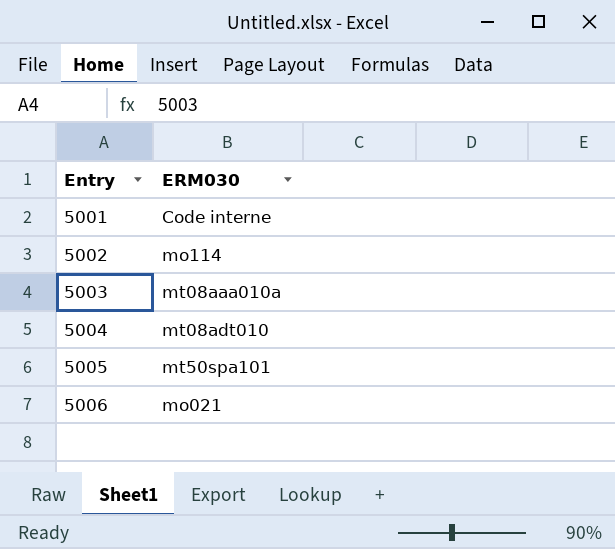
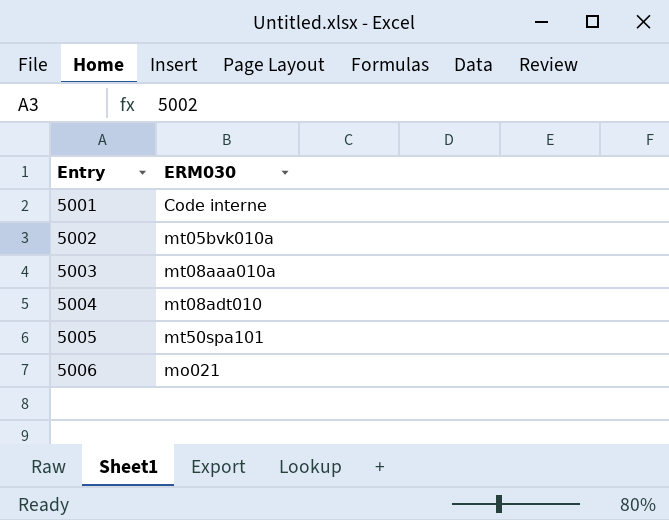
5002 | ERM030: mo114 -> mt05bvk010a

